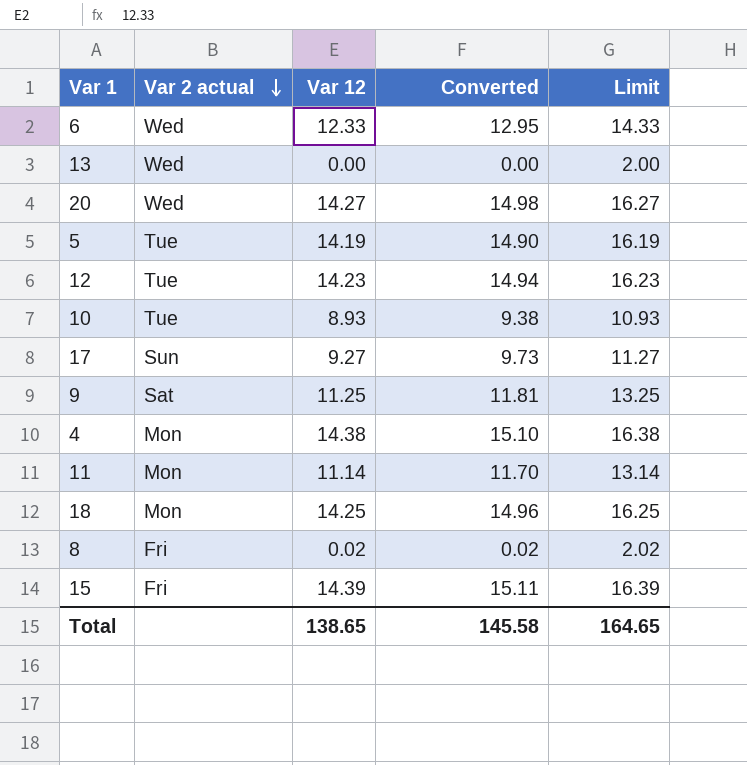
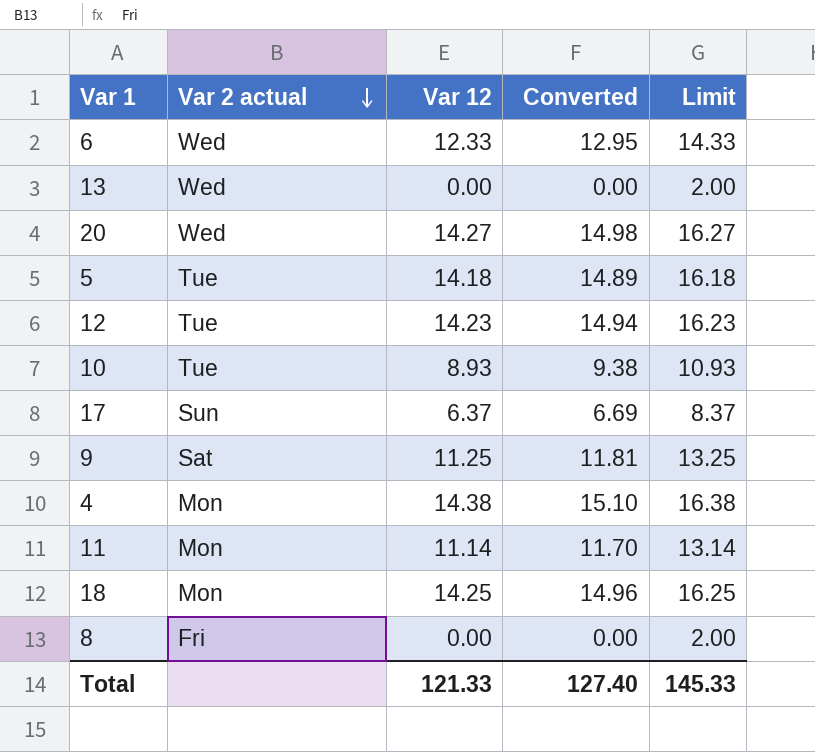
row 15: Fri | 14.39 | 15.11 | 16.39 -> none
5 | Var 12: 14.19 -> 14.18
5 | Converted: 14.90 -> 14.89
5 | Limit: 16.19 -> 16.18
17 | Var 12: 9.27 -> 6.37
17 | Converted: 9.73 -> 6.69
17 | Limit: 11.27 -> 8.37
8 | Var 12: 0.02 -> 0.00
8 | Converted: 0.02 -> 0.00
8 | Limit: 2.02 -> 2.00
Total | Var 12: 138.65 -> 121.33
Total | Converted: 145.58 -> 127.40
Total | Limit: 164.65 -> 145.33

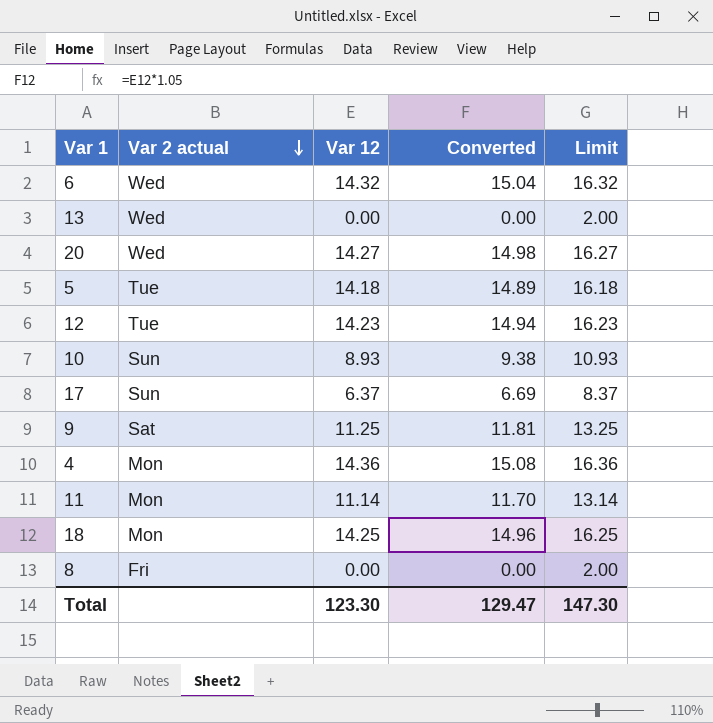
6 | Var 12: 12.33 -> 14.32
6 | Converted: 12.95 -> 15.04
6 | Limit: 14.33 -> 16.32
10 | Var 2 actual: Tue -> Sun
4 | Var 12: 14.38 -> 14.36
4 | Converted: 15.10 -> 15.08
4 | Limit: 16.38 -> 16.36
Total | Var 12: 121.33 -> 123.30
Total | Converted: 127.40 -> 129.47
Total | Limit: 145.33 -> 147.30

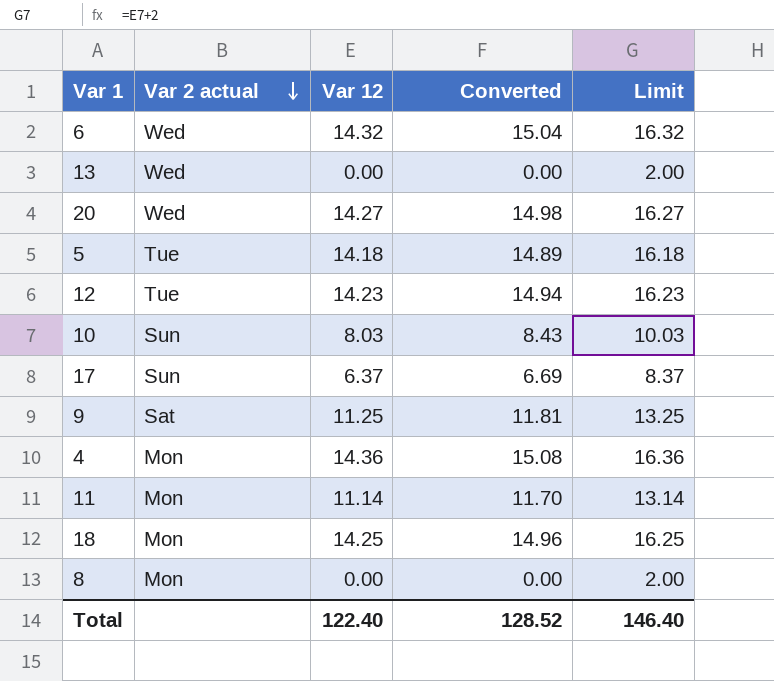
10 | Var 12: 8.93 -> 8.03
10 | Converted: 9.38 -> 8.43
10 | Limit: 10.93 -> 10.03
8 | Var 2 actual: Fri -> Mon
Total | Var 12: 123.30 -> 122.40
Total | Converted: 129.47 -> 128.52
Total | Limit: 147.30 -> 146.40

